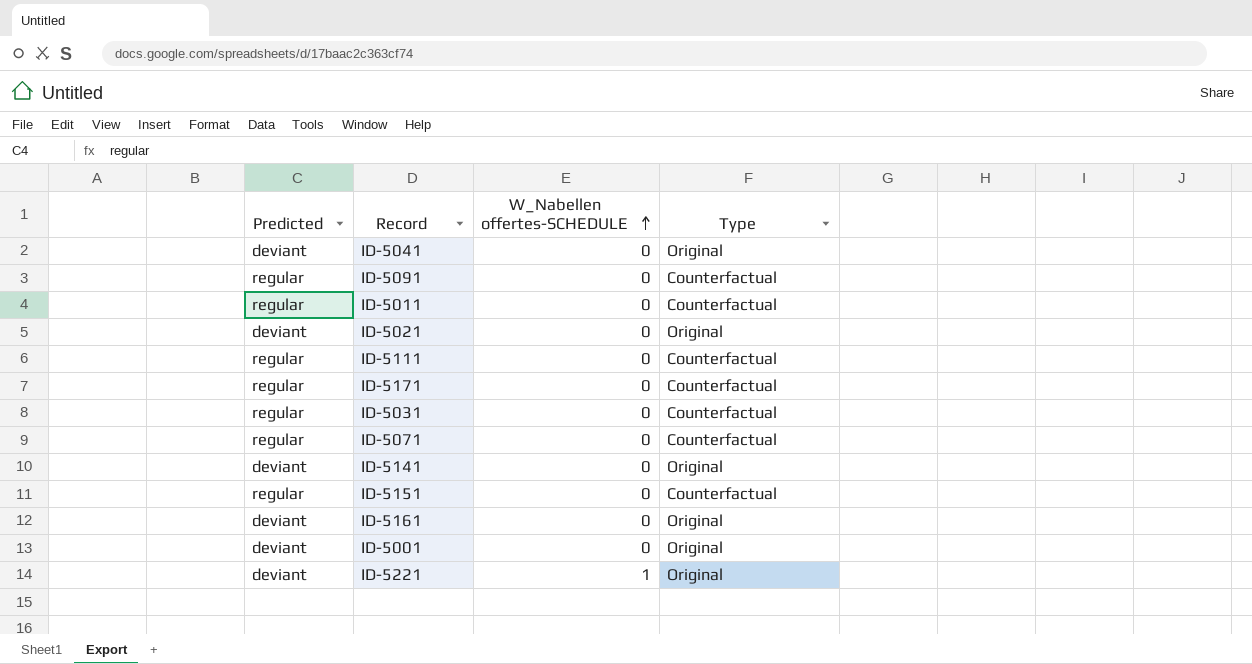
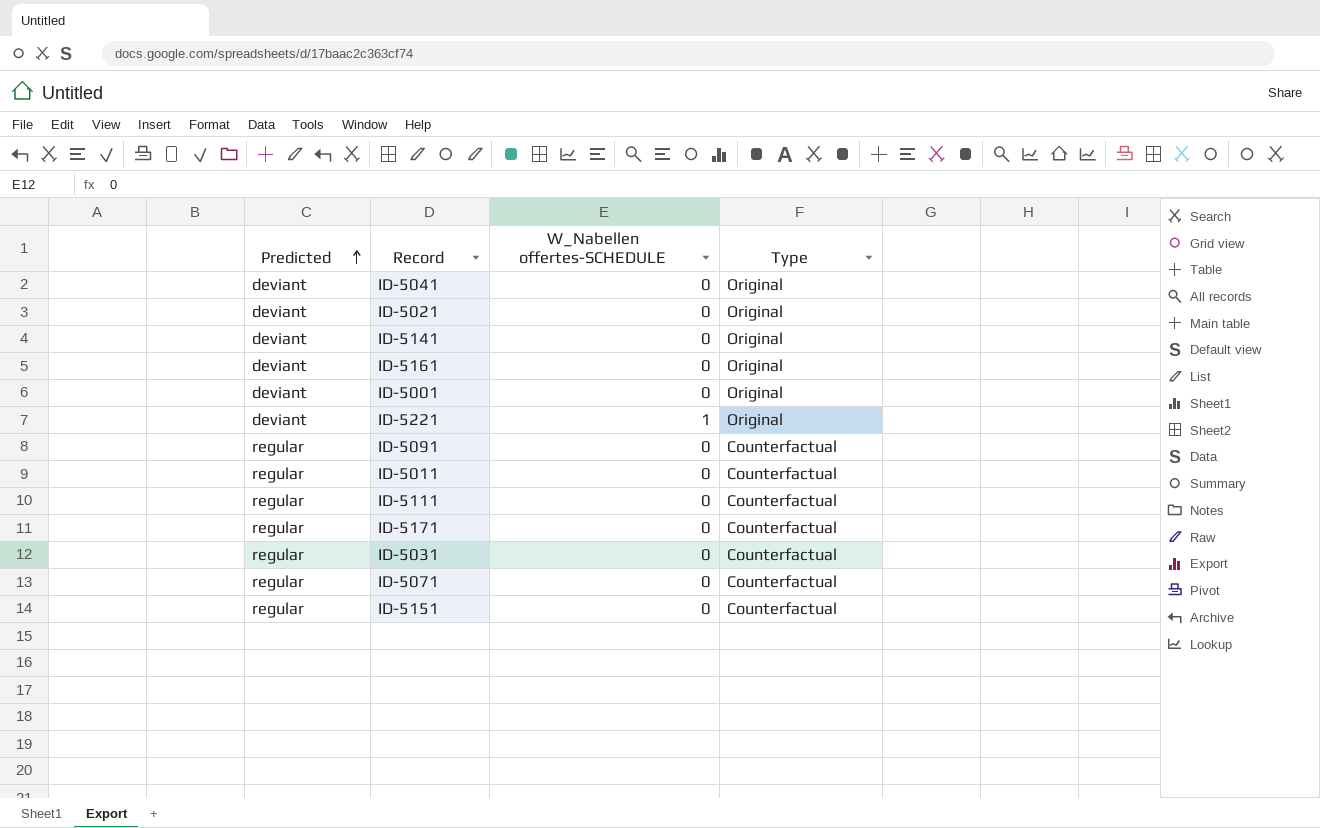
row order: W_Nabellen offertes-SCHEDULE ascending -> Predicted ascending

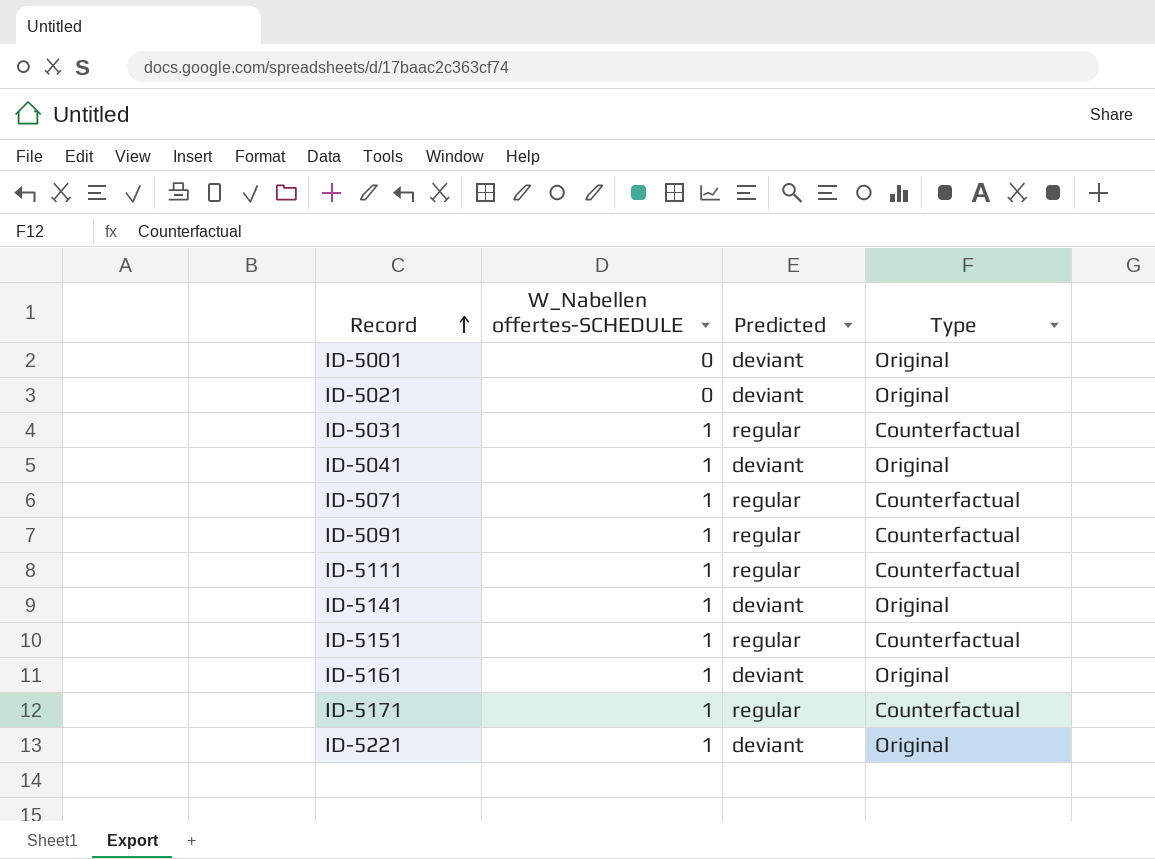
row order: Predicted ascending -> Record ascending
column Predicted | position: 1 -> 3
row ID-5011: regular | 0 | Counterfactual -> none
ID-5031 | W_Nabellen offertes-SCHEDULE: 0 -> 1
ID-5041 | W_Nabellen offertes-SCHEDULE: 0 -> 1
ID-5071 | W_Nabellen offertes-SCHEDULE: 0 -> 1
ID-5091 | W_Nabellen offertes-SCHEDULE: 0 -> 1
ID-5111 | W_Nabellen offertes-SCHEDULE: 0 -> 1
ID-5141 | W_Nabellen offertes-SCHEDULE: 0 -> 1
ID-5151 | W_Nabellen offertes-SCHEDULE: 0 -> 1
ID-5161 | W_Nabellen offertes-SCHEDULE: 0 -> 1
ID-5171 | W_Nabellen offertes-SCHEDULE: 0 -> 1

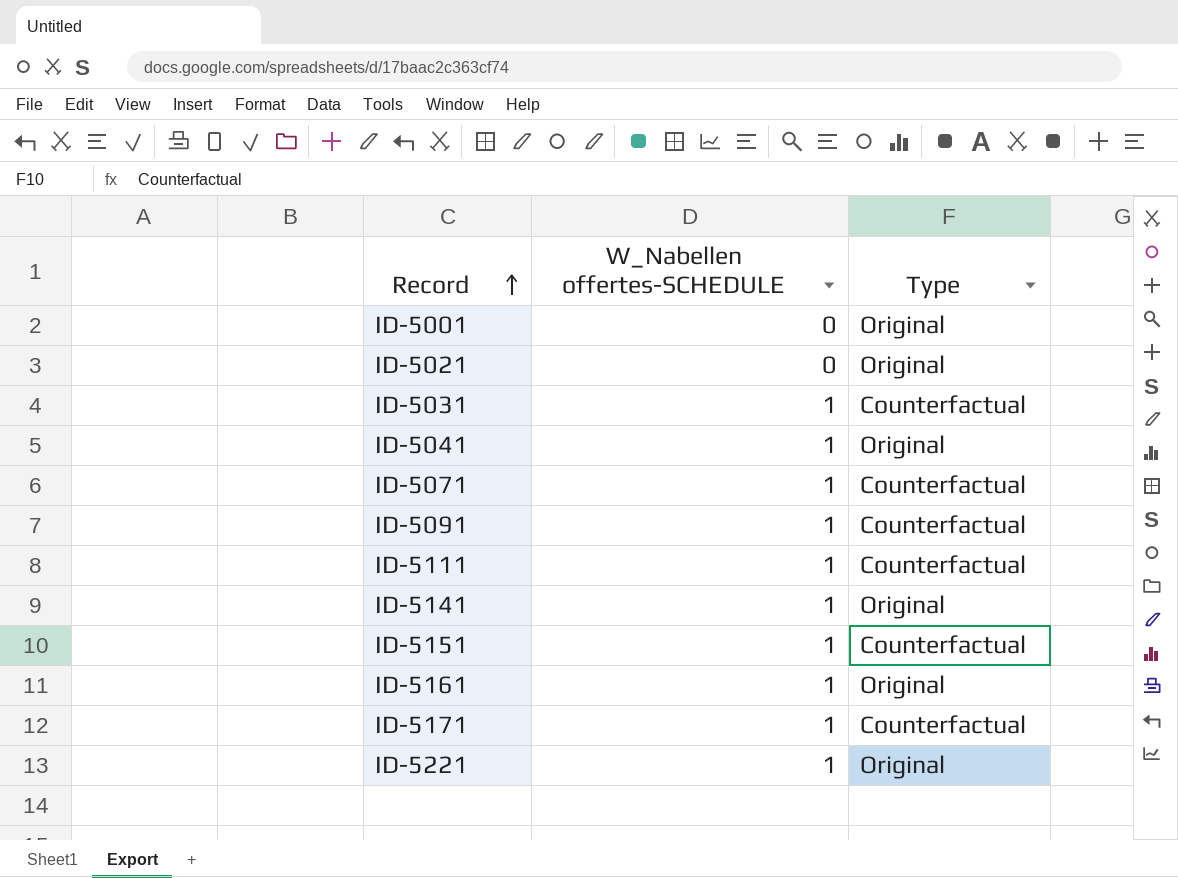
column Predicted | position: 3 -> none

